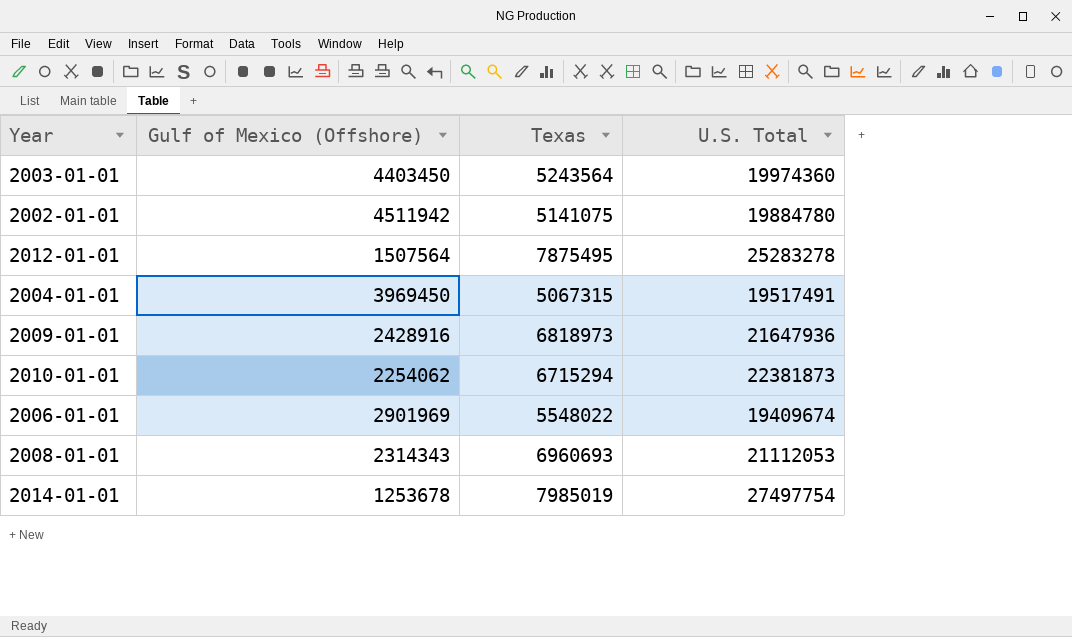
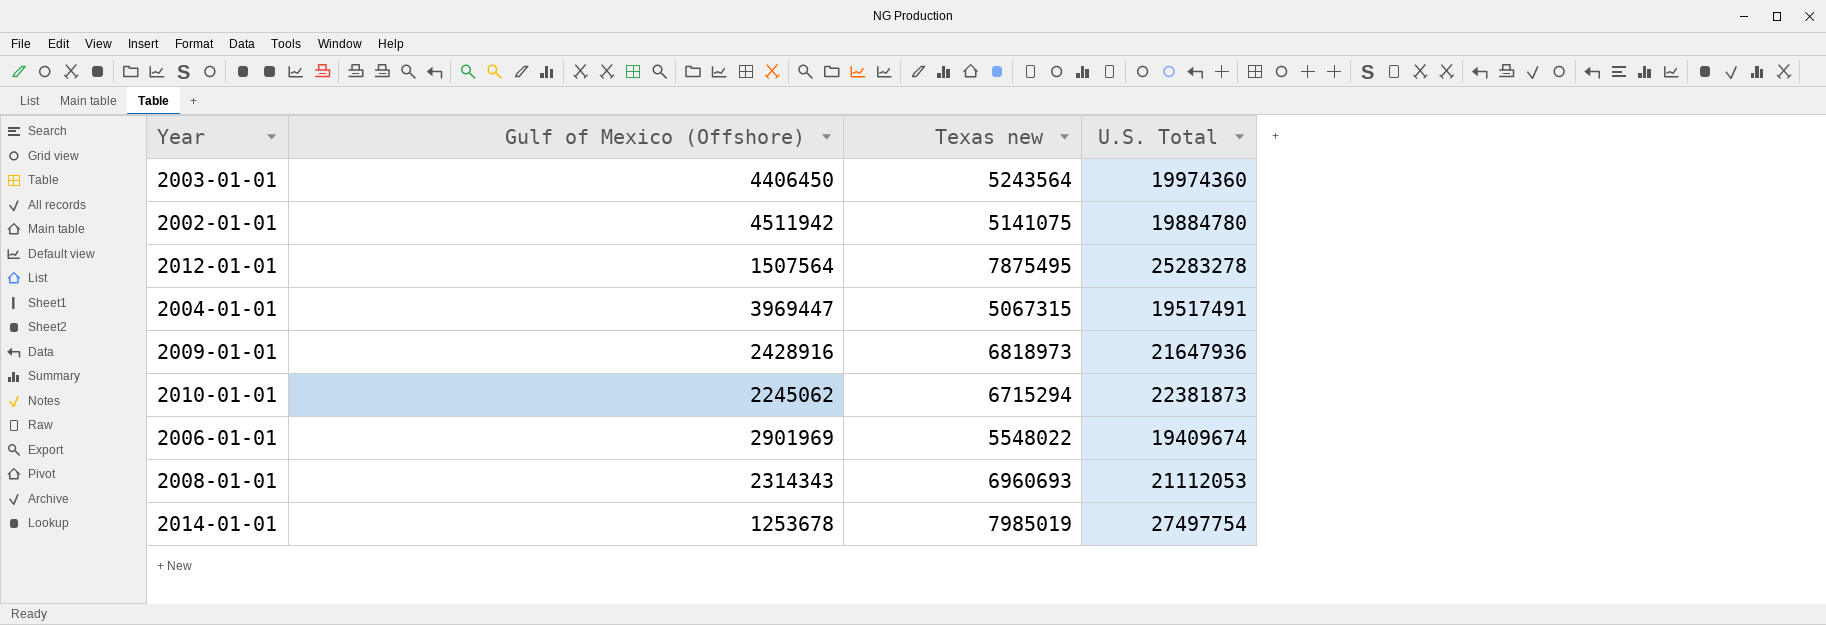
column name: Texas -> Texas new
2003-01-01 | Gulf of Mexico (Offshore): 4403450 -> 4406450
2004-01-01 | Gulf of Mexico (Offshore): 3969450 -> 3969447
2010-01-01 | Gulf of Mexico (Offshore): 2254062 -> 2245062

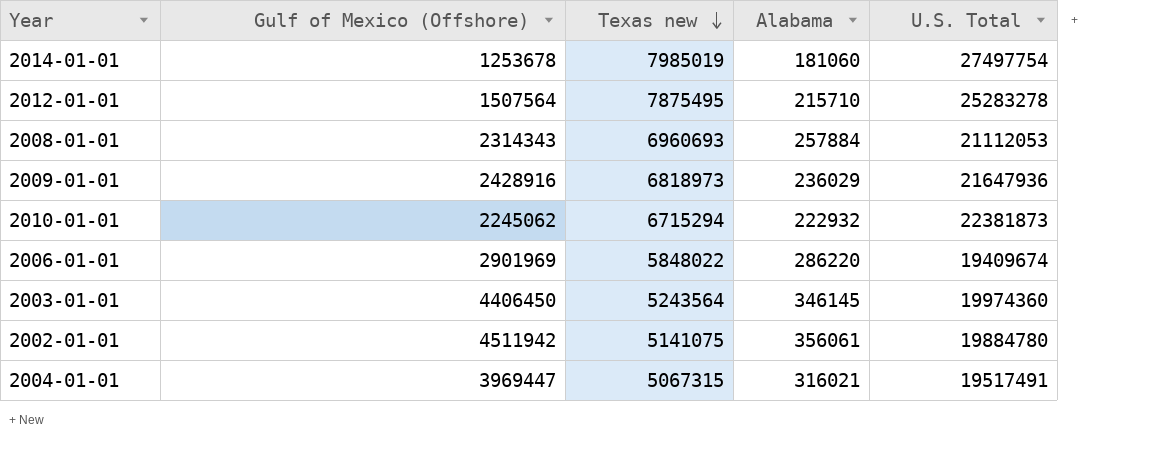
row order: none -> Texas new descending
column Alabama | position: none -> 4
2006-01-01 | Texas new: 5548022 -> 5848022

